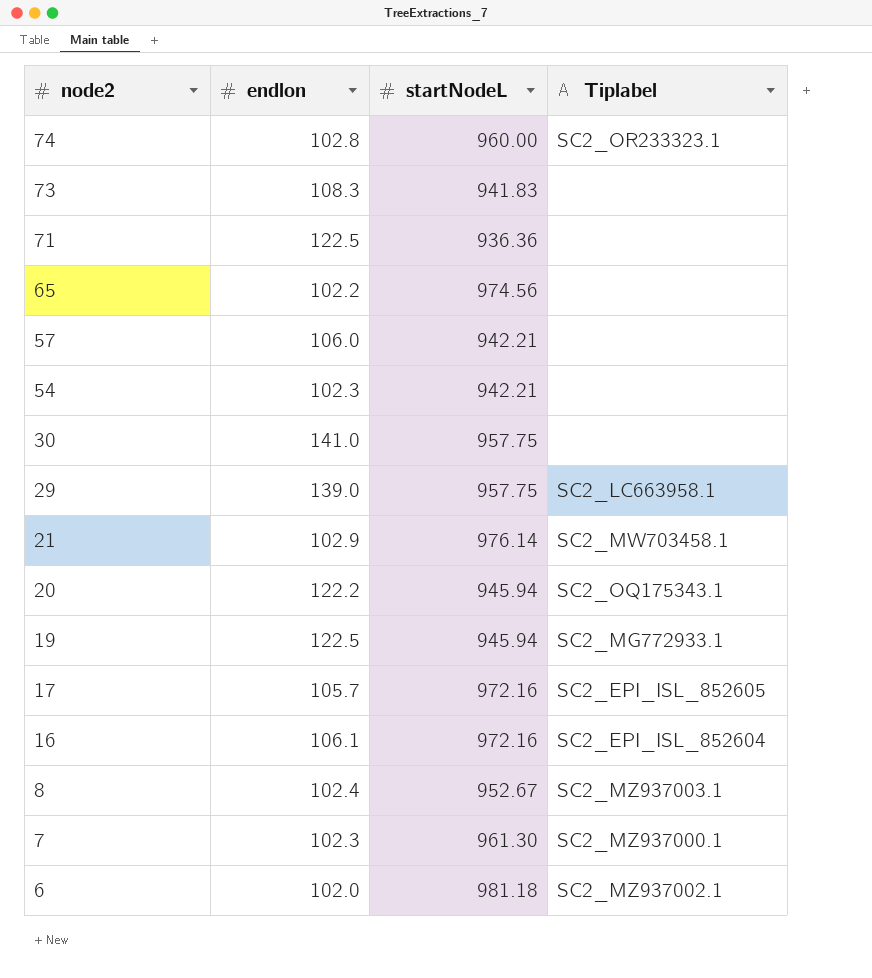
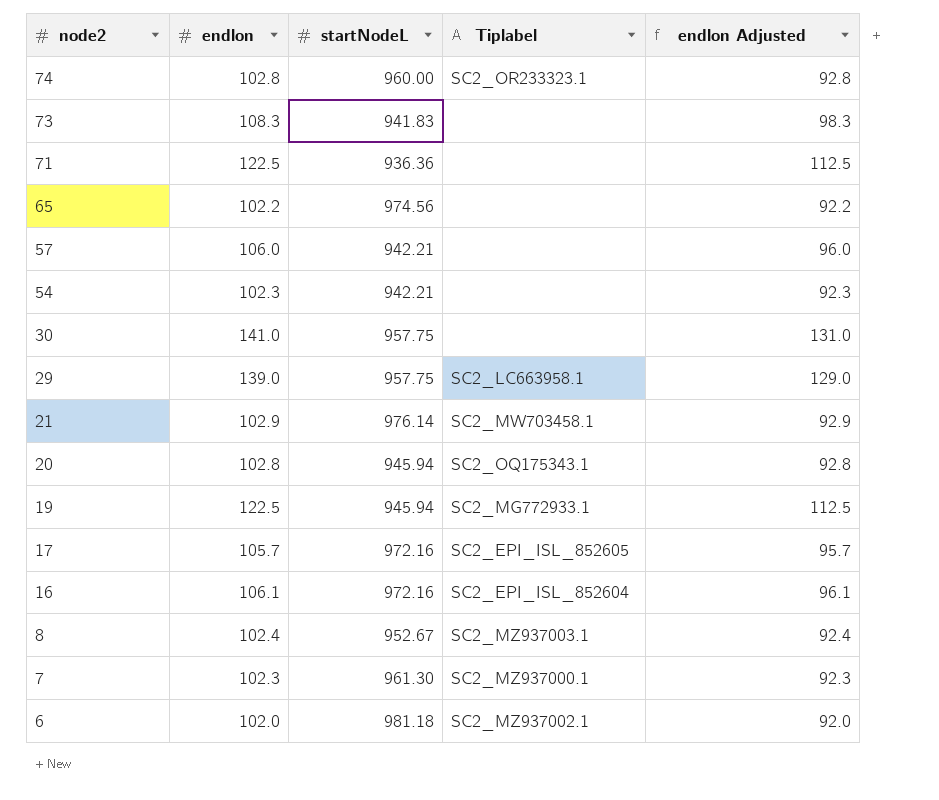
column endlon Adjusted | formula: none -> [endlon] - 10
20 | endlon: 122.2 -> 102.8

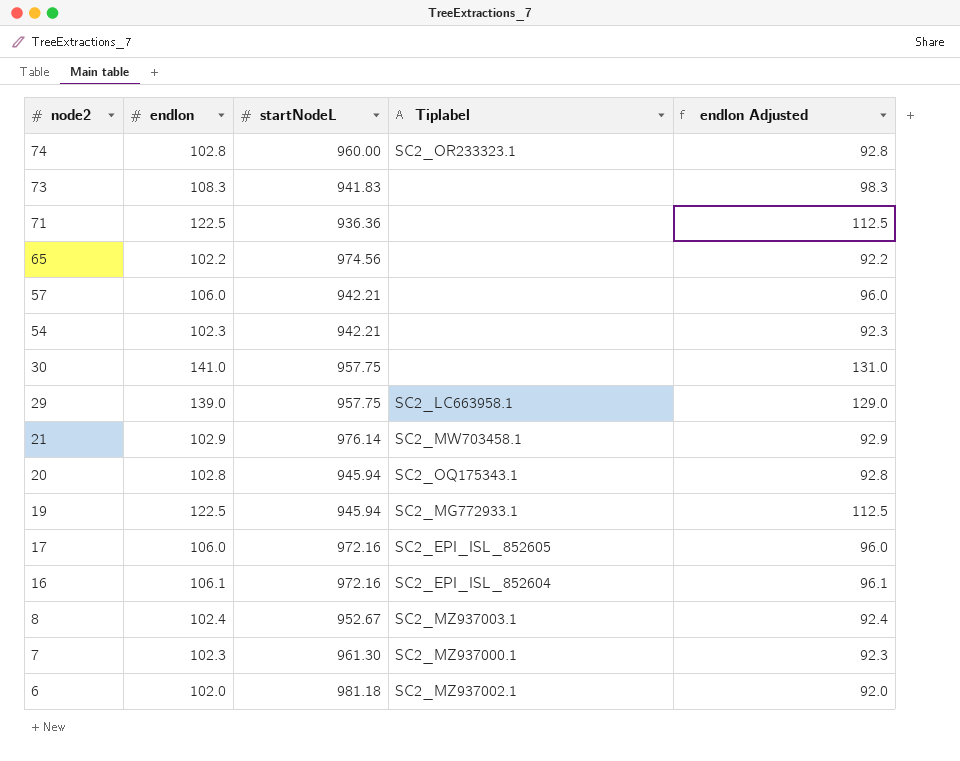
17 | endlon: 105.7 -> 106.0
17 | endlon Adjusted: 95.7 -> 96.0

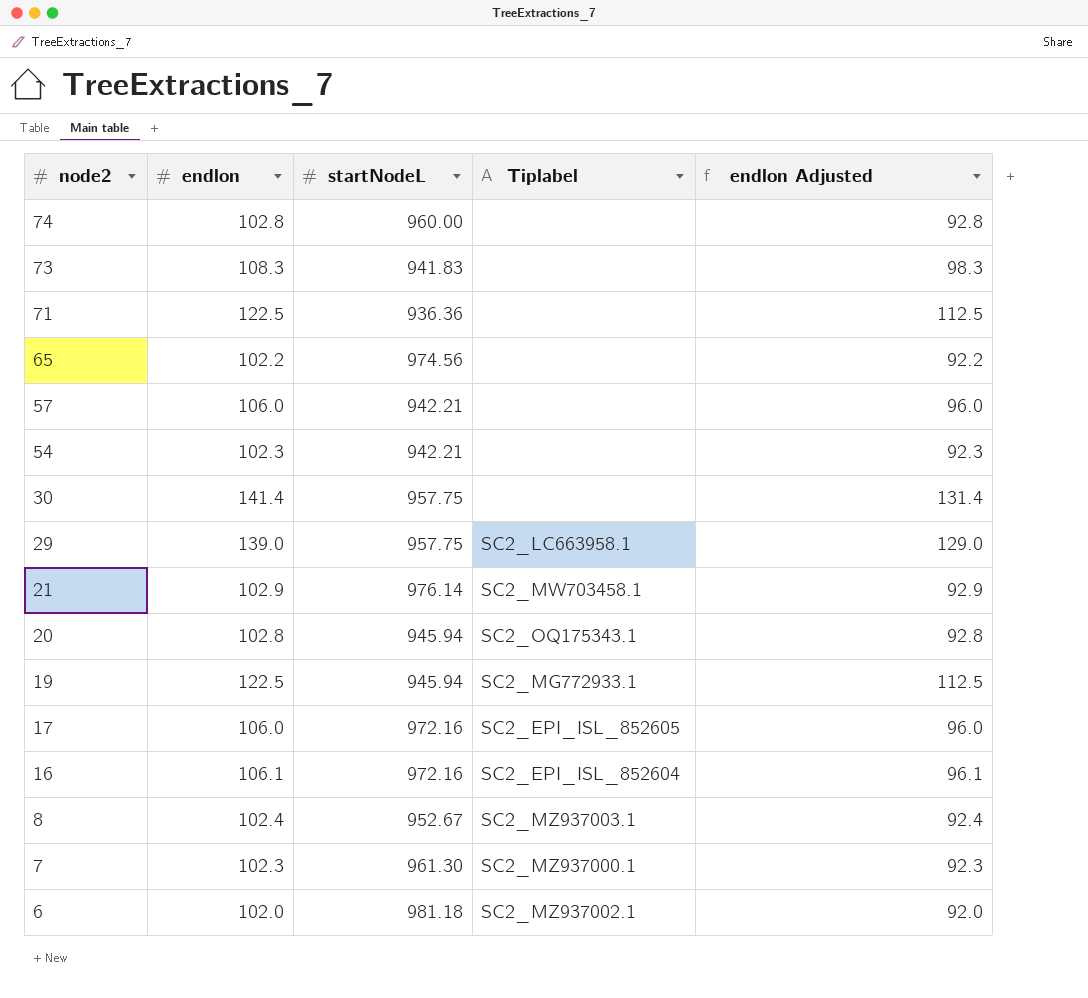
74 | Tiplabel: SC2_OR233323.1 -> none
30 | endlon: 141.0 -> 141.4
30 | endlon Adjusted: 131.0 -> 131.4

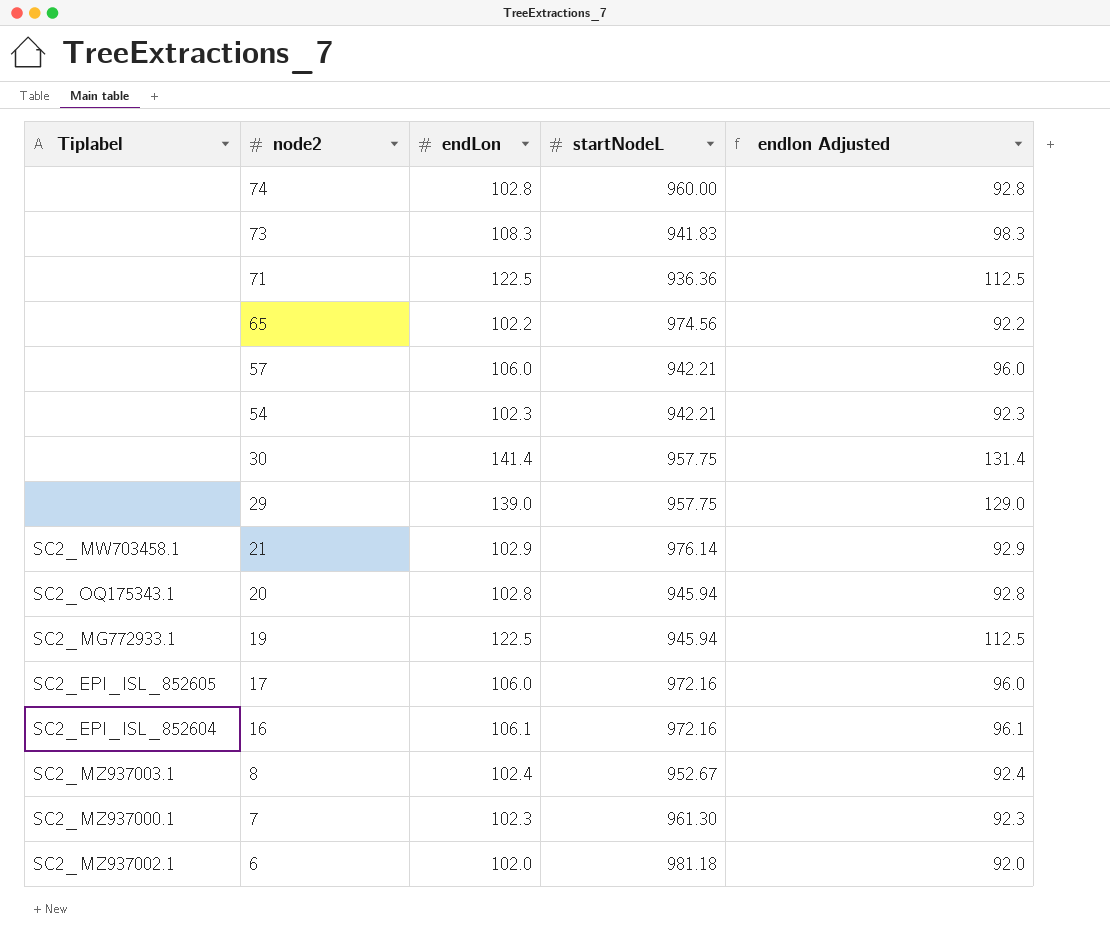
column Tiplabel | position: 4 -> 1
column name: endlon -> endLon
29 | Tiplabel: SC2_LC663958.1 -> none

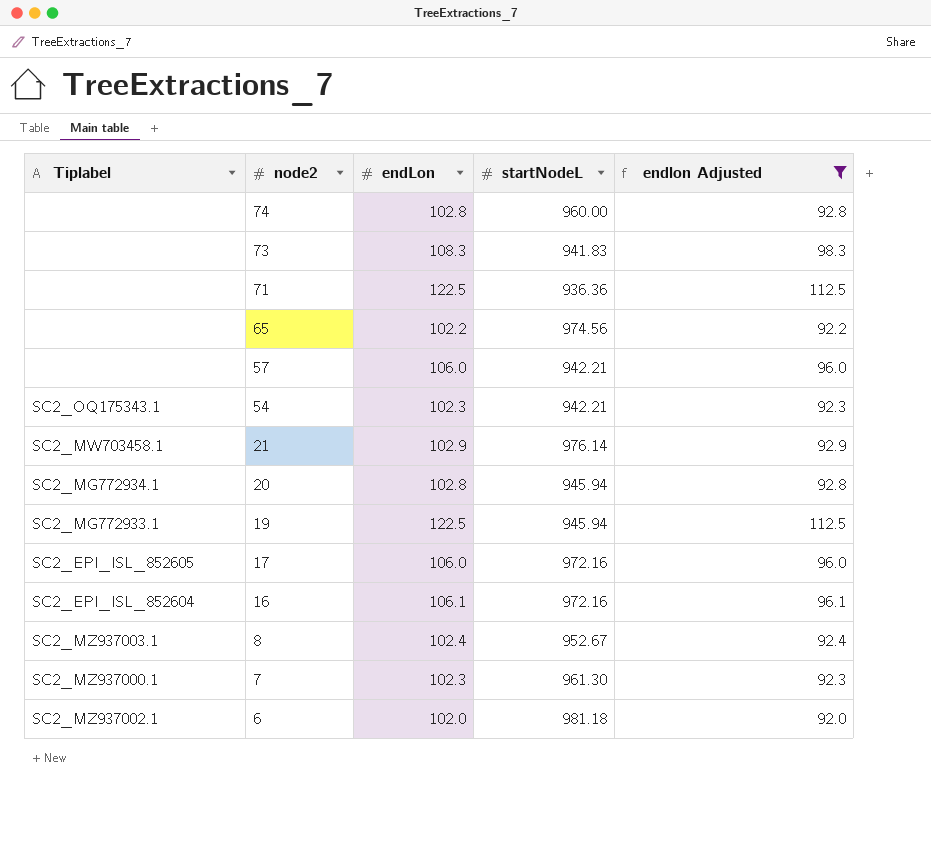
filter: none -> endlon Adjusted <= 112.5
54 | Tiplabel: none -> SC2_OQ175343.1
20 | Tiplabel: SC2_OQ175343.1 -> SC2_MG772934.1

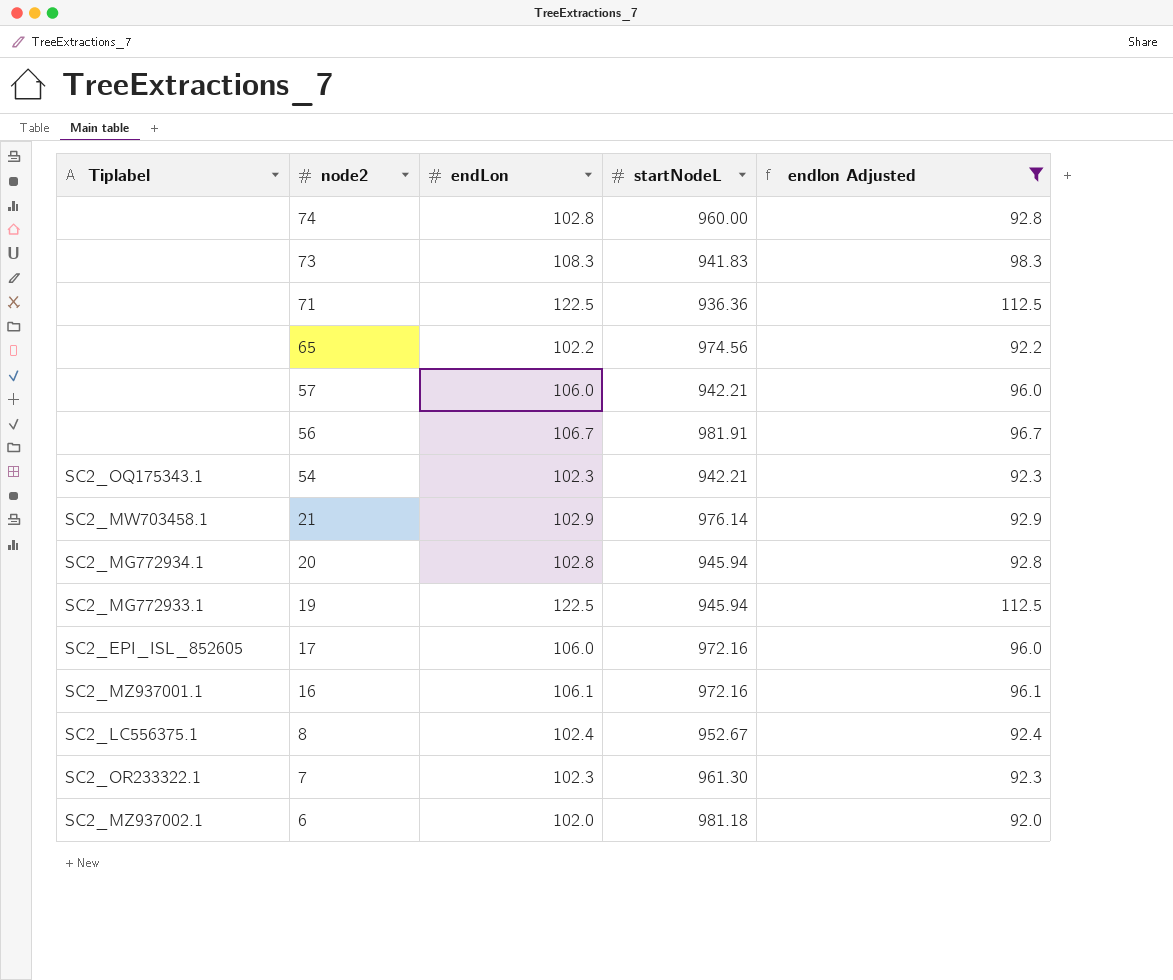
row 56: none -> none | 106.7 | 981.91 | 96.7
16 | Tiplabel: SC2_EPI_ISL_852604 -> SC2_MZ937001.1
8 | Tiplabel: SC2_MZ937003.1 -> SC2_LC556375.1
7 | Tiplabel: SC2_MZ937000.1 -> SC2_OR233322.1

